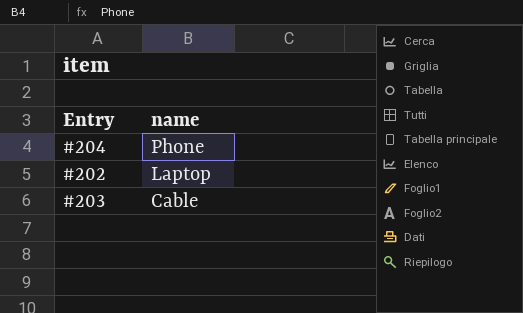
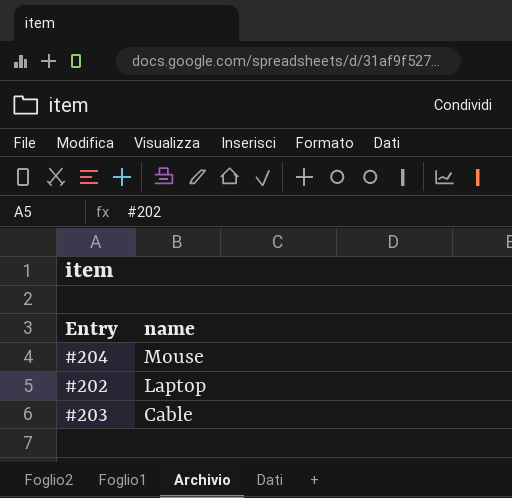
#204 | name: Phone -> Mouse

